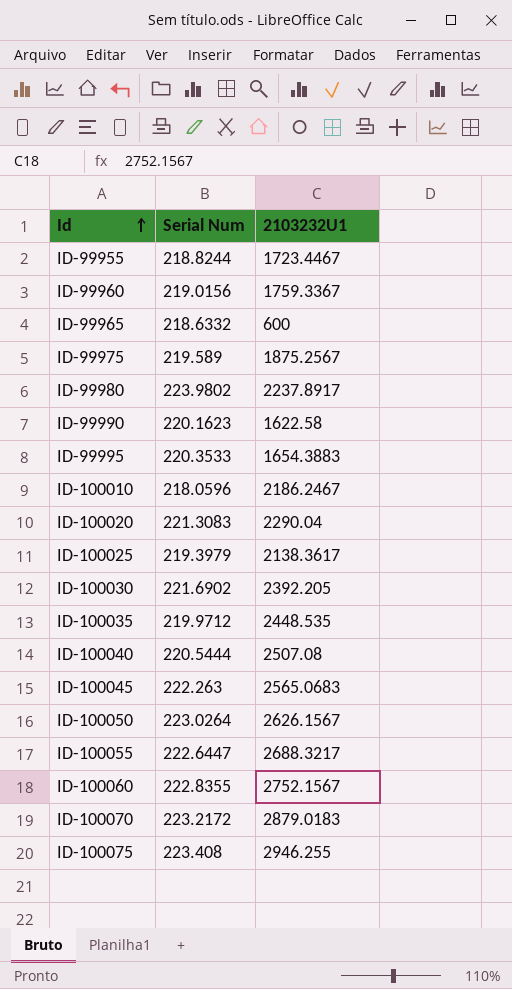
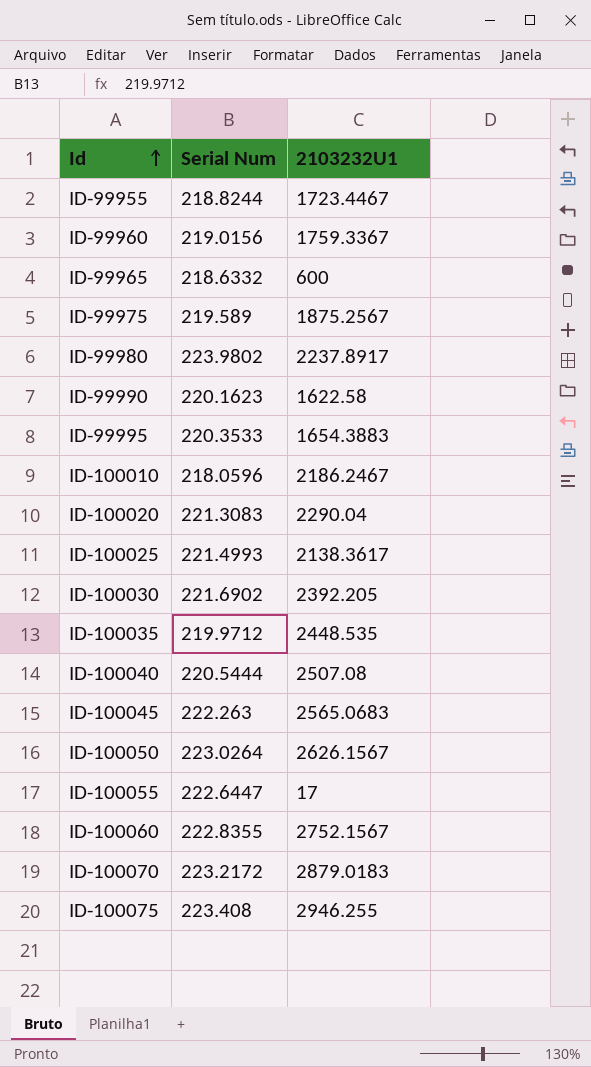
ID-100025 | Serial Num: 219.3979 -> 221.4993
ID-100055 | 2103232U1: 2688.3217 -> 17

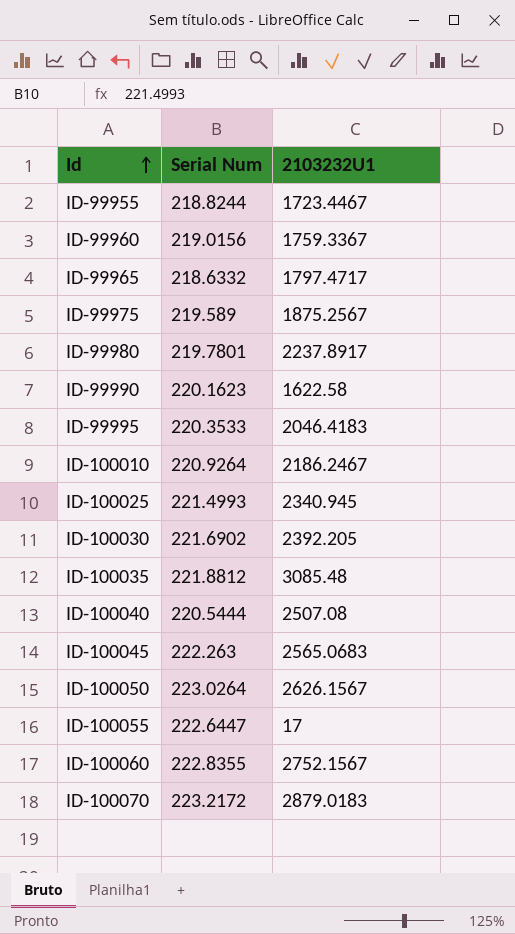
row ID-100020: 221.3083 | 2290.04 -> none
row ID-100075: 223.408 | 2946.255 -> none
ID-99965 | 2103232U1: 600 -> 1797.4717
ID-99980 | Serial Num: 223.9802 -> 219.7801
ID-99995 | 2103232U1: 1654.3883 -> 2046.4183
ID-100010 | Serial Num: 218.0596 -> 220.9264
ID-100025 | 2103232U1: 2138.3617 -> 2340.945
ID-100035 | Serial Num: 219.9712 -> 221.8812
ID-100035 | 2103232U1: 2448.535 -> 3085.48

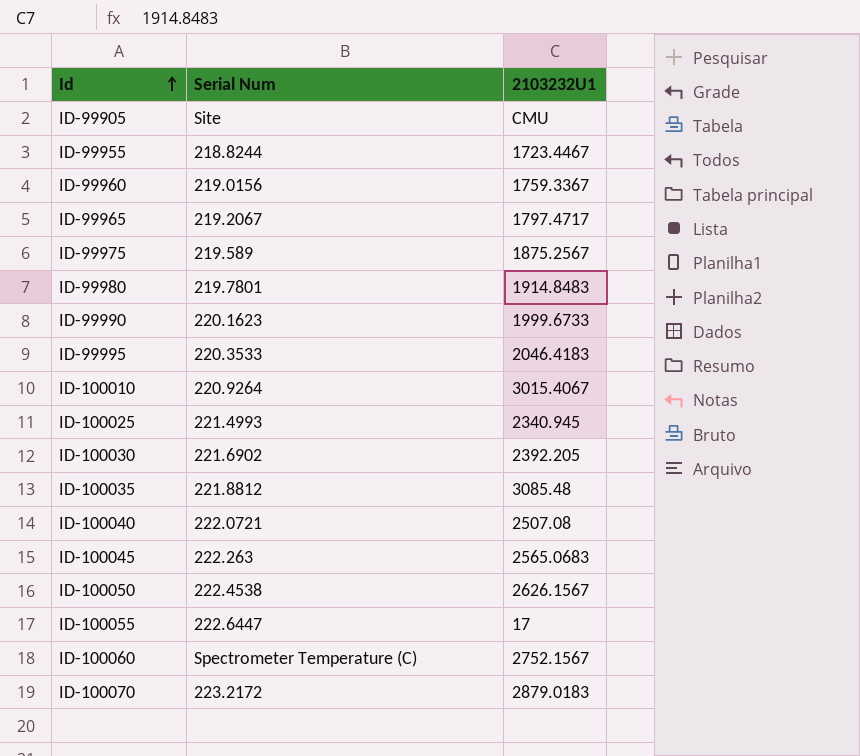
row ID-99905: none -> Site | CMU
ID-99965 | Serial Num: 218.6332 -> 219.2067
ID-99980 | 2103232U1: 2237.8917 -> 1914.8483
ID-99990 | 2103232U1: 1622.58 -> 1999.6733
ID-100010 | 2103232U1: 2186.2467 -> 3015.4067
ID-100040 | Serial Num: 220.5444 -> 222.0721
ID-100050 | Serial Num: 223.0264 -> 222.4538
ID-100060 | Serial Num: 222.8355 -> Spectrometer Temperature (C)

